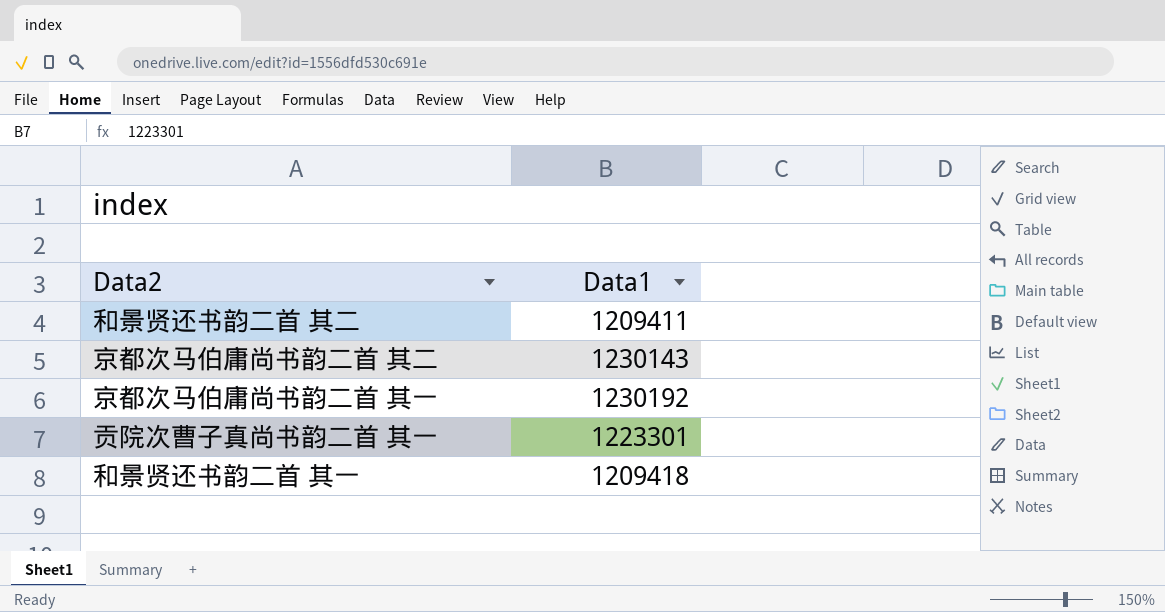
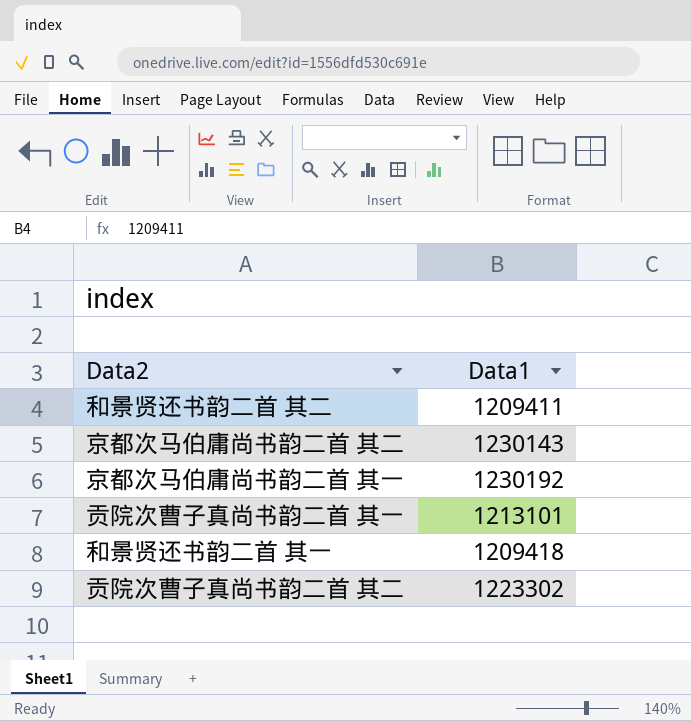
贡院次曹子真尚书韵二首 其一 | Data1: 1223301 -> 1213101
row 贡院次曹子真尚书韵二首 其二: none -> 1223302

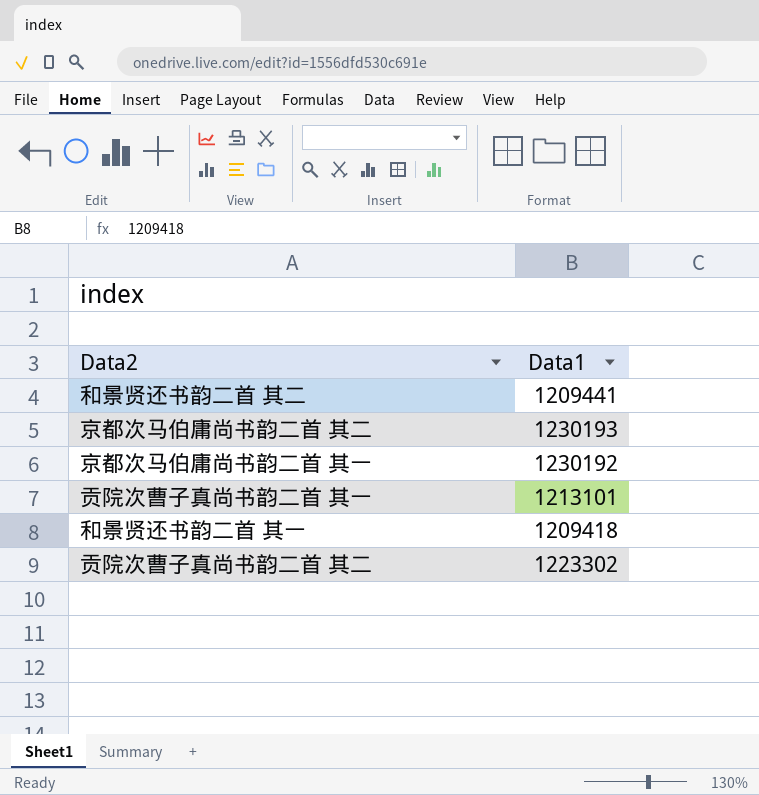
和景贤还书韵二首 其二 | Data1: 1209411 -> 1209441
京都次马伯庸尚书韵二首 其二 | Data1: 1230143 -> 1230193

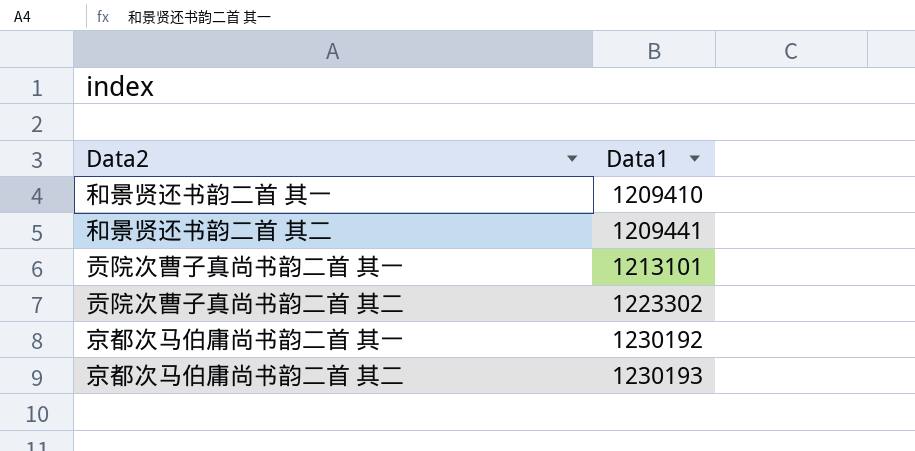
row order: none -> Data1 ascending
和景贤还书韵二首 其一 | Data1: 1209418 -> 1209410

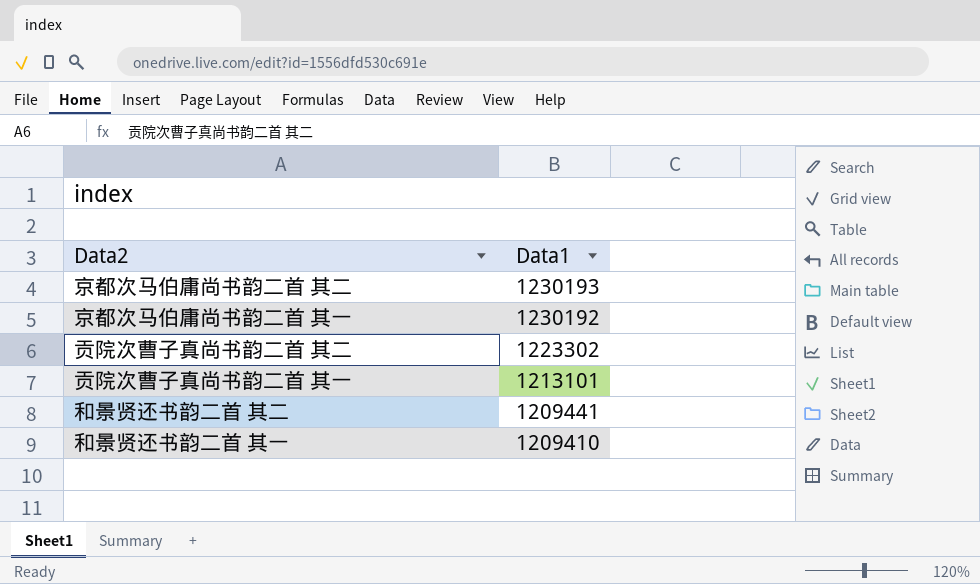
row order: Data1 ascending -> Data1 descending

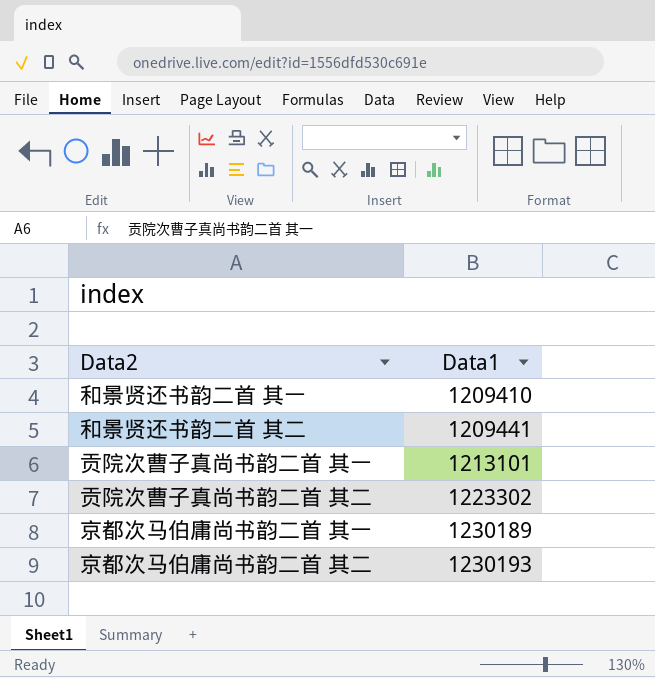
row order: Data1 descending -> Data1 ascending
京都次马伯庸尚书韵二首 其一 | Data1: 1230192 -> 1230189

